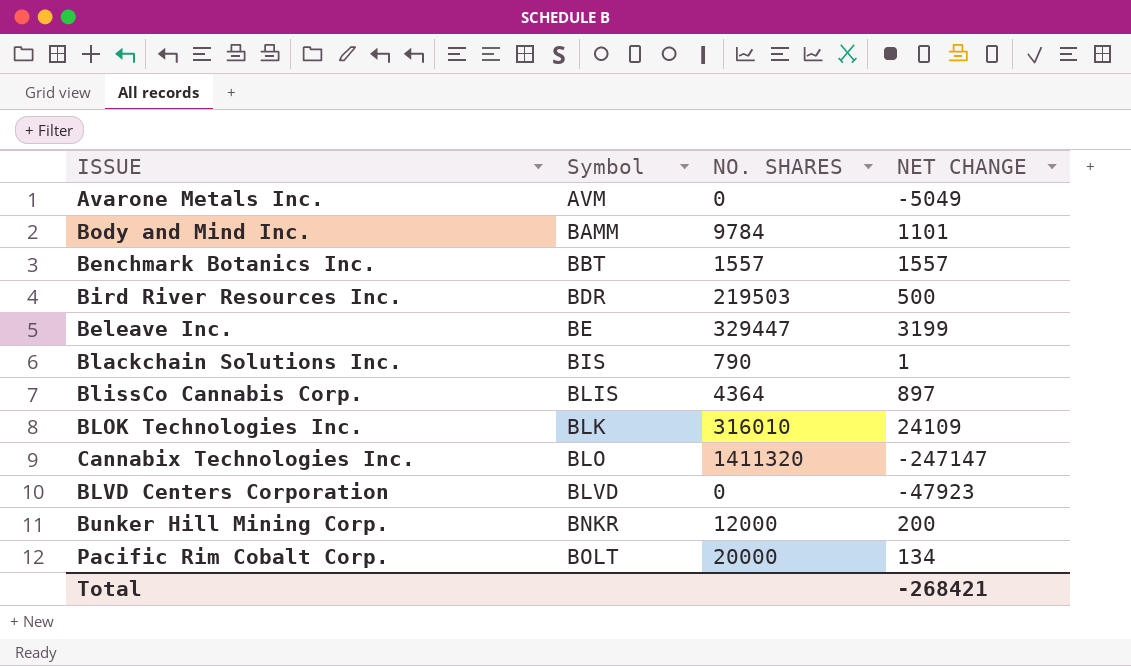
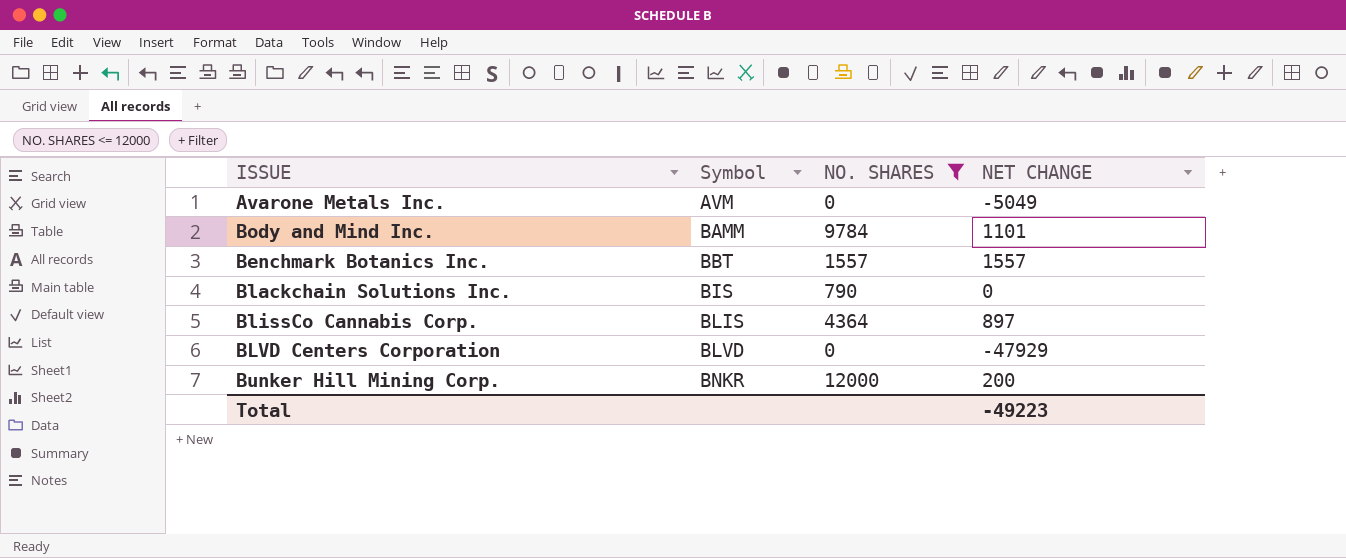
filter: none -> NO. SHARES <= 12000
Blackchain Solutions Inc. | NET CHANGE: 1 -> 0
BLVD Centers Corporation | NET CHANGE: -47923 -> -47929
Total | NET CHANGE: -268421 -> -49223

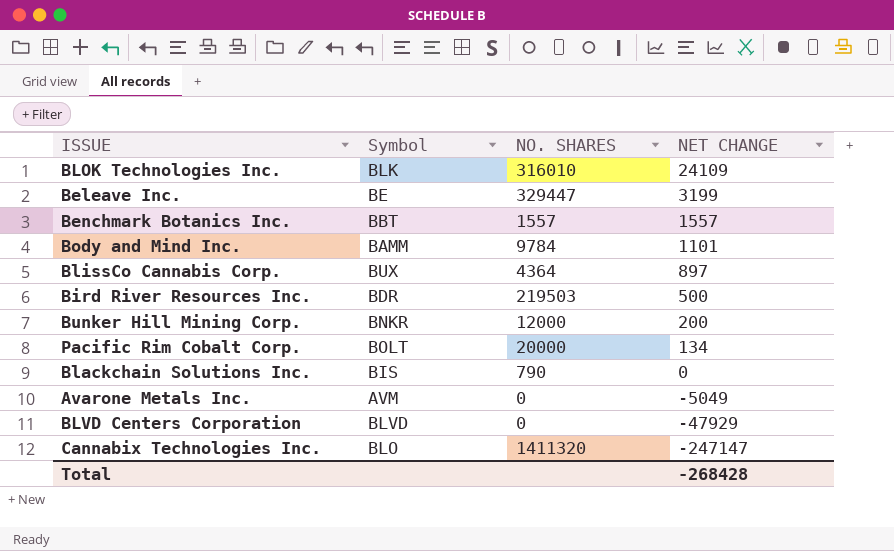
filter: NO. SHARES <= 12000 -> none
row order: Symbol ascending -> NET CHANGE descending
BlissCo Cannabis Corp. | Symbol: BLIS -> BUX
Total | NET CHANGE: -49223 -> -268428

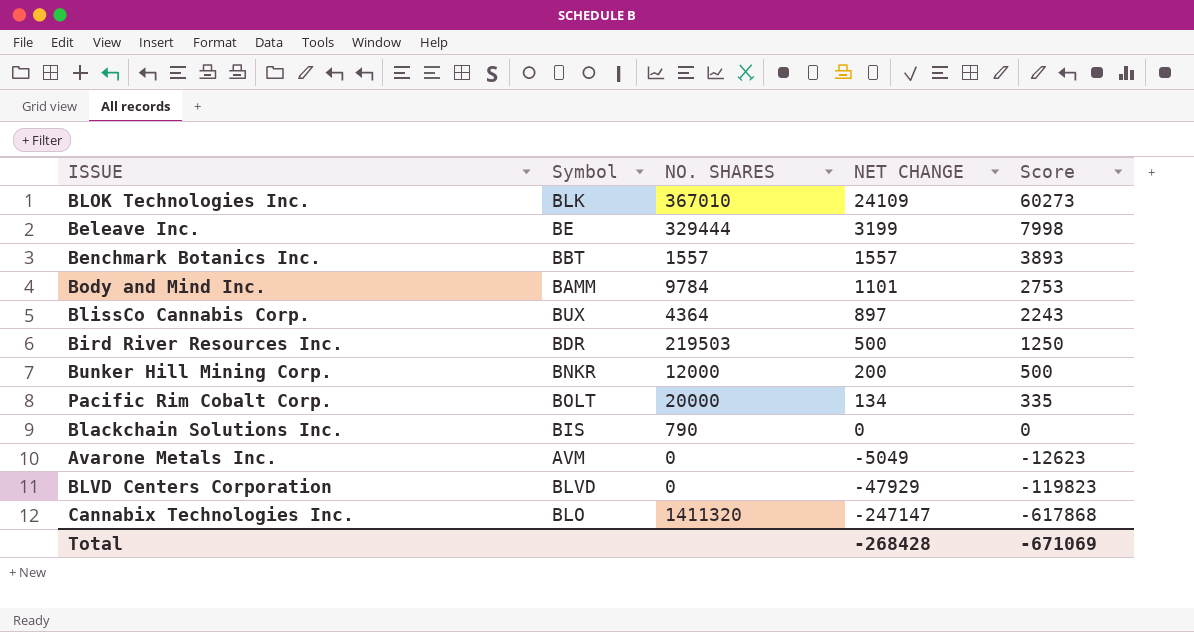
column Score | formula: none -> [NET CHANGE] * 2.5
BLOK Technologies Inc. | NO. SHARES: 316010 -> 367010
Beleave Inc. | NO. SHARES: 329447 -> 329444

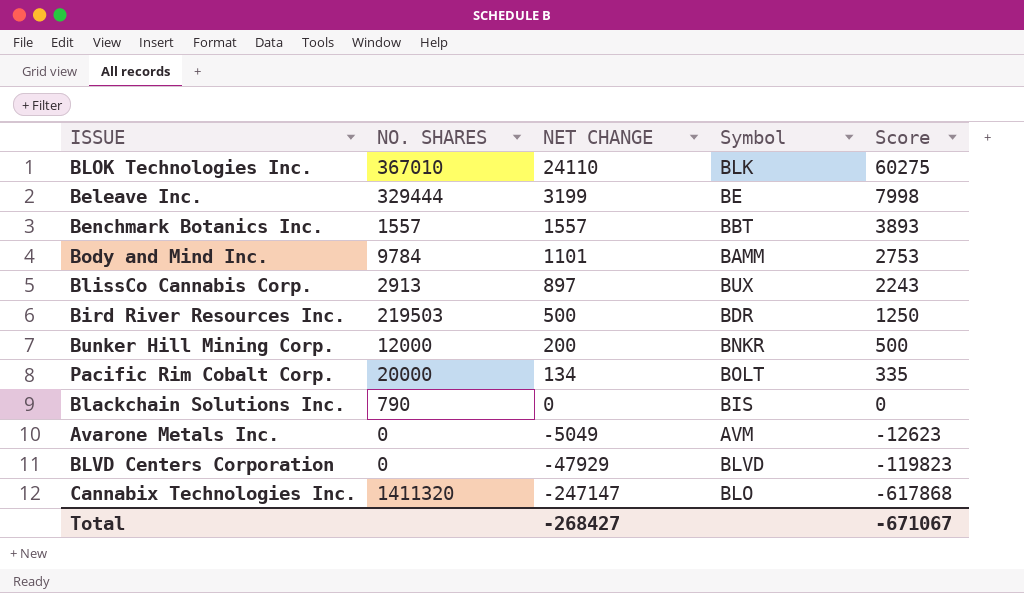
column Symbol | position: 2 -> 4
BLOK Technologies Inc. | NET CHANGE: 24109 -> 24110
BLOK Technologies Inc. | Score: 60273 -> 60275
BlissCo Cannabis Corp. | NO. SHARES: 4364 -> 2913
Total | NET CHANGE: -268428 -> -268427
Total | Score: -671069 -> -671067

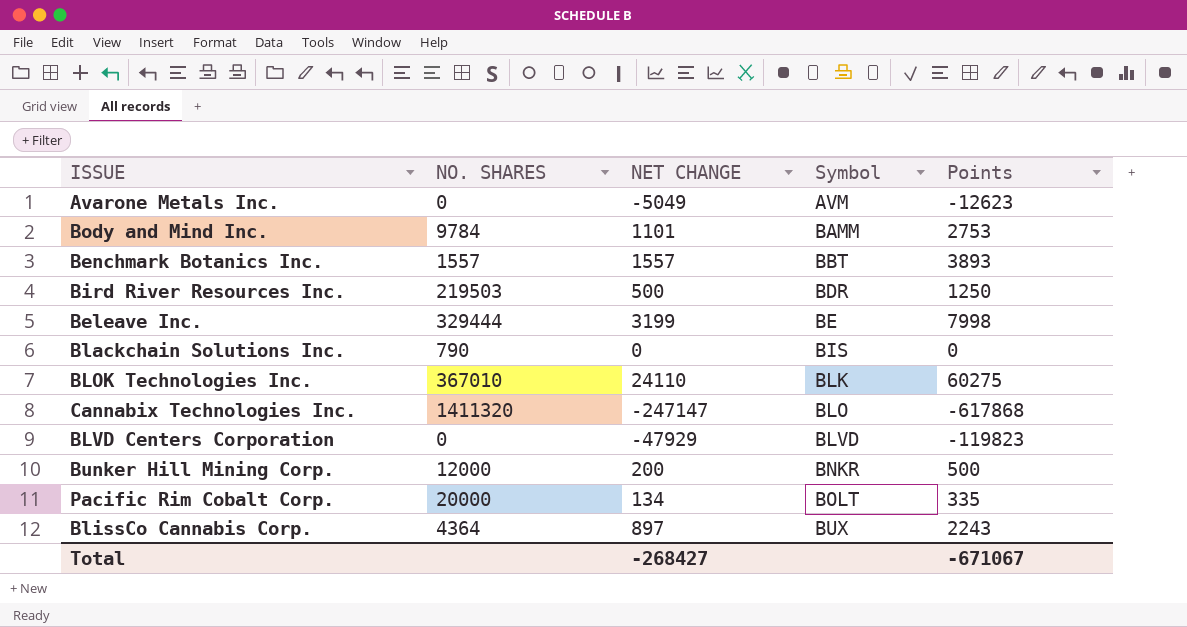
row order: NET CHANGE descending -> Symbol ascending
column name: Score -> Points
BlissCo Cannabis Corp. | NO. SHARES: 2913 -> 4364

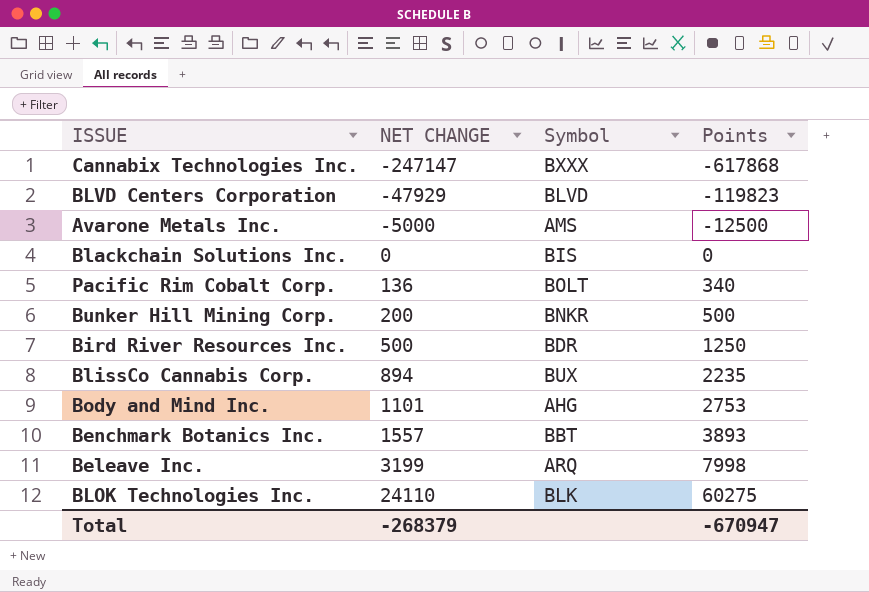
row order: Symbol ascending -> NET CHANGE ascending
column NO. SHARES | position: 2 -> none
Cannabix Technologies Inc. | Symbol: BLO -> BXXX
Avarone Metals Inc. | NET CHANGE: -5049 -> -5000
Avarone Metals Inc. | Symbol: AVM -> AMS
Avarone Metals Inc. | Points: -12623 -> -12500
Pacific Rim Cobalt Corp. | NET CHANGE: 134 -> 136
Pacific Rim Cobalt Corp. | Points: 335 -> 340
BlissCo Cannabis Corp. | NET CHANGE: 897 -> 894
BlissCo Cannabis Corp. | Points: 2243 -> 2235
Body and Mind Inc. | Symbol: BAMM -> AHG
Beleave Inc. | Symbol: BE -> ARQ
Total | NET CHANGE: -268427 -> -268379
Total | Points: -671067 -> -670947

